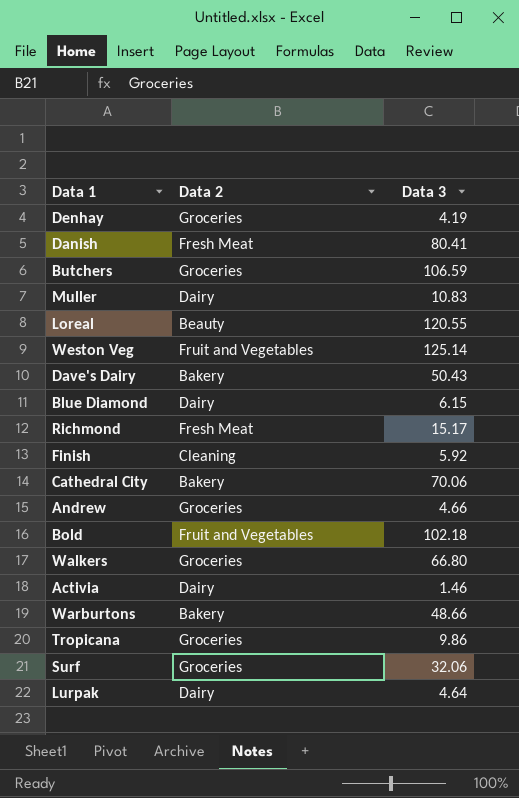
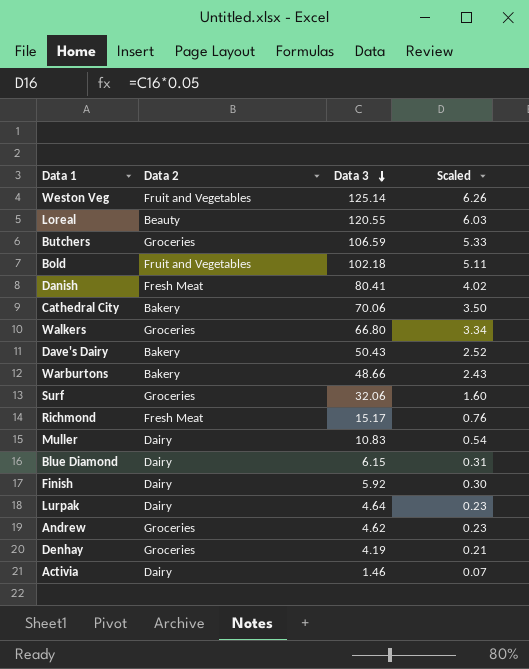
row order: none -> Data 3 descending
column Scaled | formula: none -> [Data 3] * 0.05
row Tropicana: Groceries | 9.86 -> none
Finish | Data 2: Cleaning -> Dairy
Andrew | Data 3: 4.66 -> 4.62

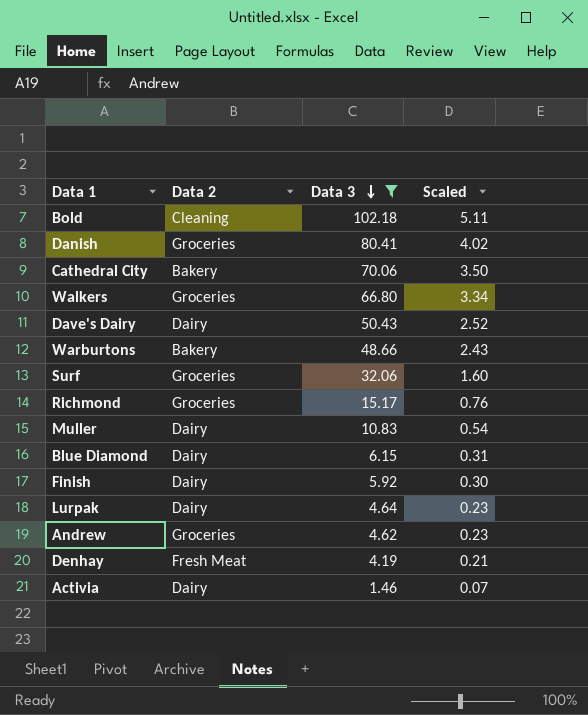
filter: none -> Data 3 <= 102.18
Bold | Data 2: Fruit and Vegetables -> Cleaning
Danish | Data 2: Fresh Meat -> Groceries
Dave's Dairy | Data 2: Bakery -> Dairy
Richmond | Data 2: Fresh Meat -> Groceries
Denhay | Data 2: Groceries -> Fresh Meat

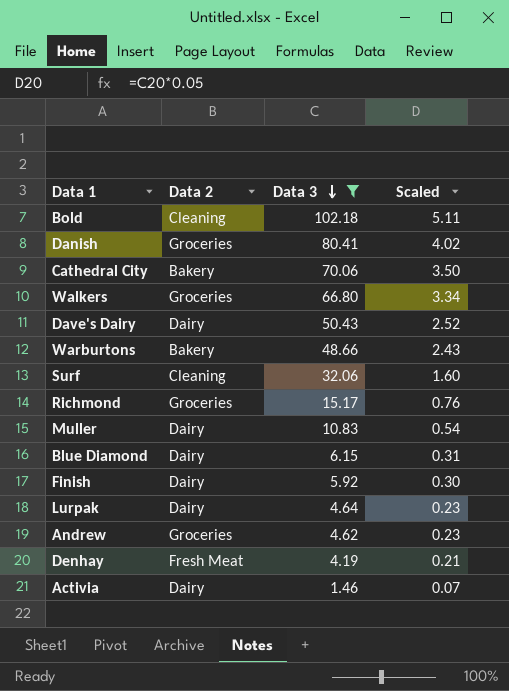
Surf | Data 2: Groceries -> Cleaning

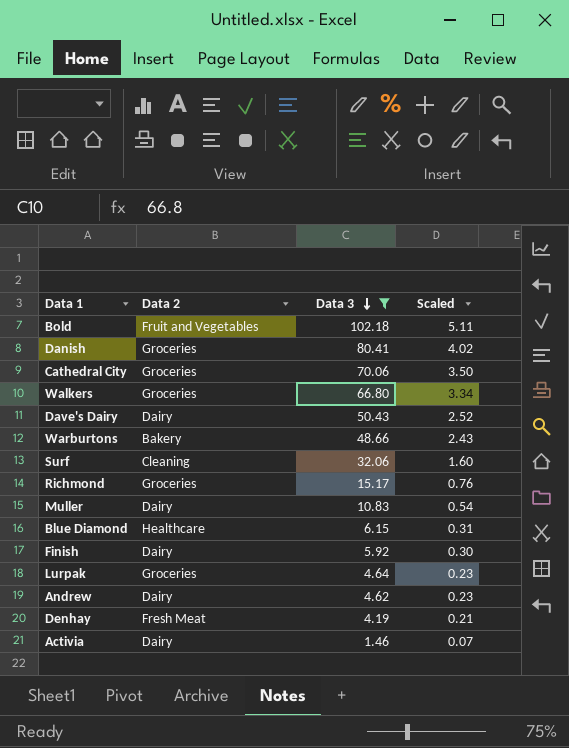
Bold | Data 2: Cleaning -> Fruit and Vegetables
Cathedral City | Data 2: Bakery -> Groceries
Blue Diamond | Data 2: Dairy -> Healthcare
Lurpak | Data 2: Dairy -> Groceries
Andrew | Data 2: Groceries -> Dairy

